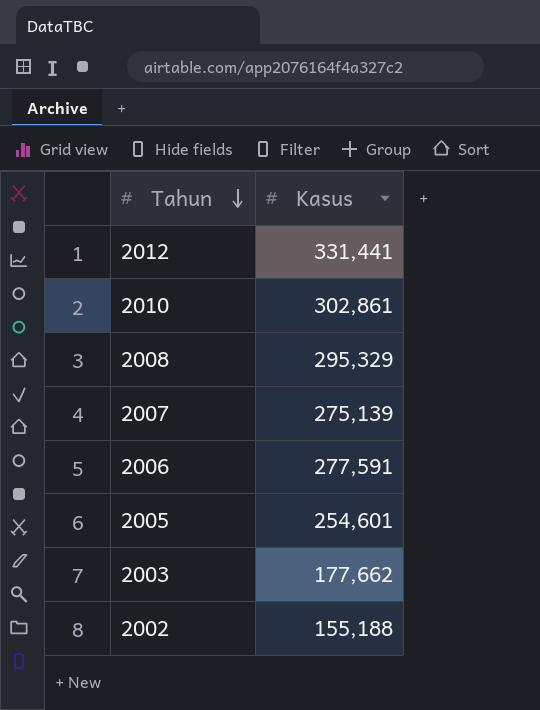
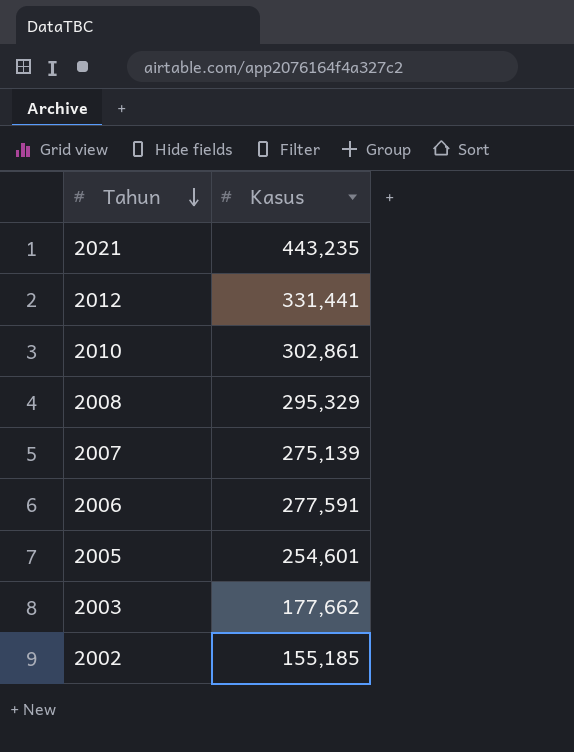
row 2021: none -> 443,235
2002 | Kasus: 155,188 -> 155,185

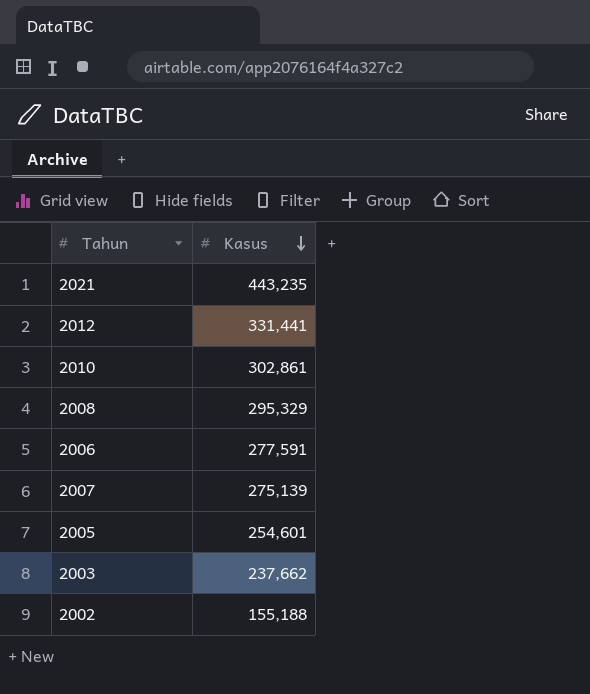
row order: Tahun descending -> Kasus descending
2003 | Kasus: 177,662 -> 237,662
2002 | Kasus: 155,185 -> 155,188

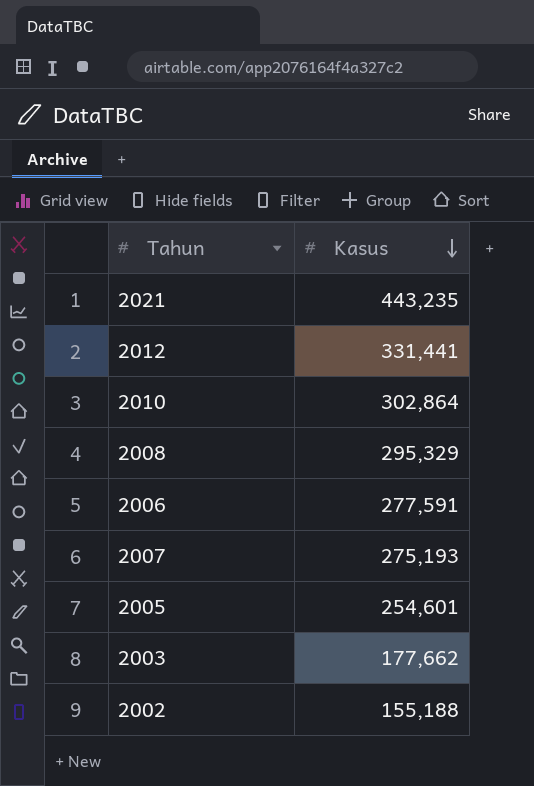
2010 | Kasus: 302,861 -> 302,864
2007 | Kasus: 275,139 -> 275,193
2003 | Kasus: 237,662 -> 177,662

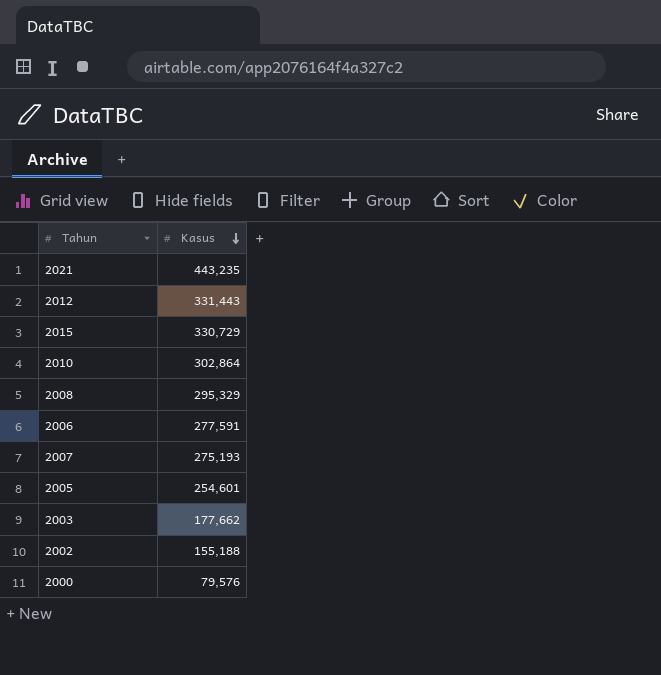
2012 | Kasus: 331,441 -> 331,443
row 2015: none -> 330,729
row 2000: none -> 79,576

